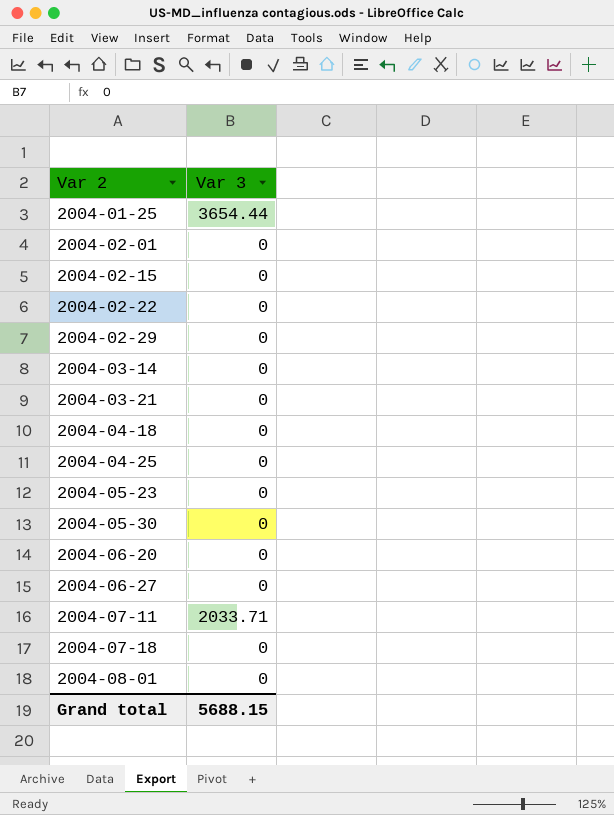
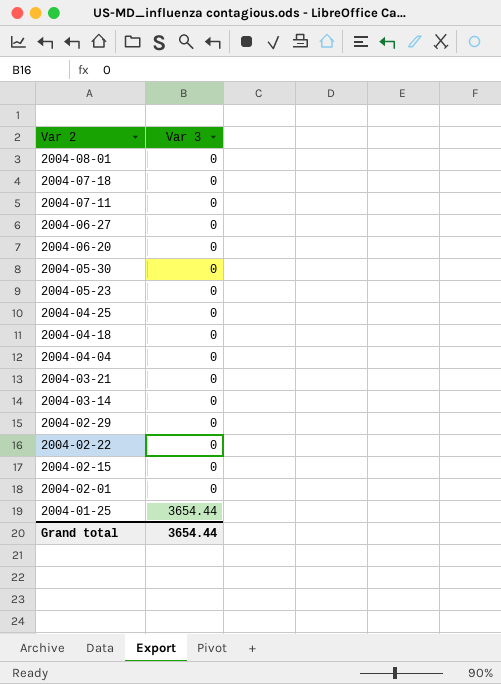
row order: Var 2 ascending -> Var 2 descending
2004-07-11 | Var 3: 2033.71 -> 0
row 2004-04-04: none -> 0
Grand total | Var 3: 5688.15 -> 3654.44

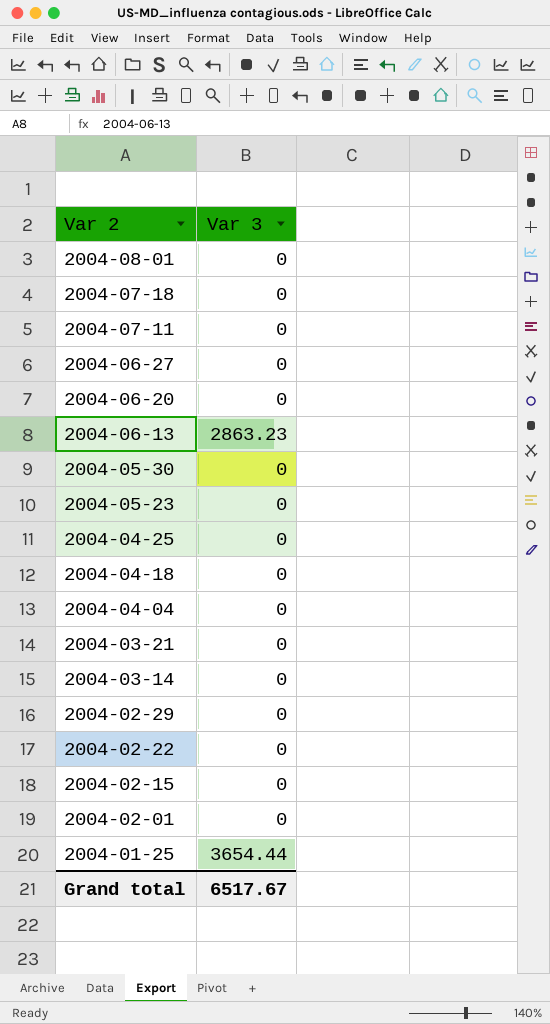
row 2004-06-13: none -> 2863.23
Grand total | Var 3: 3654.44 -> 6517.67

